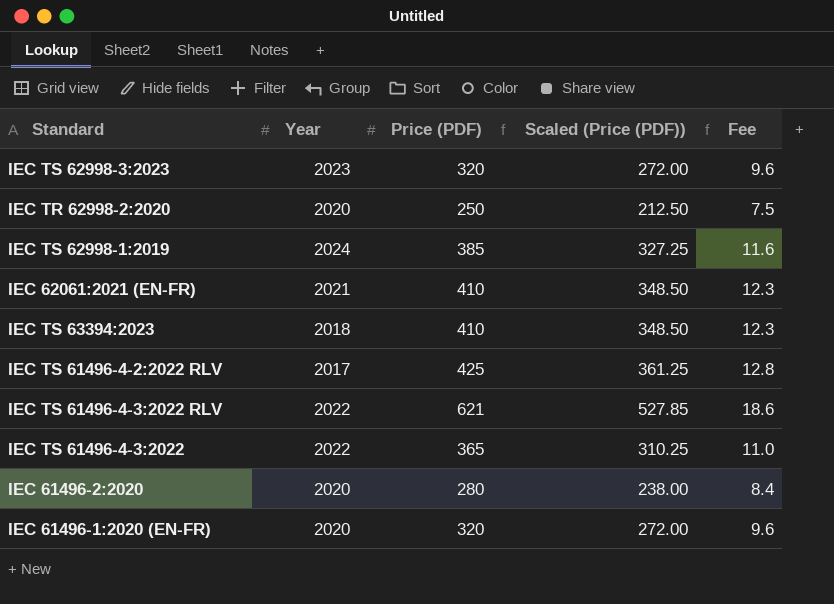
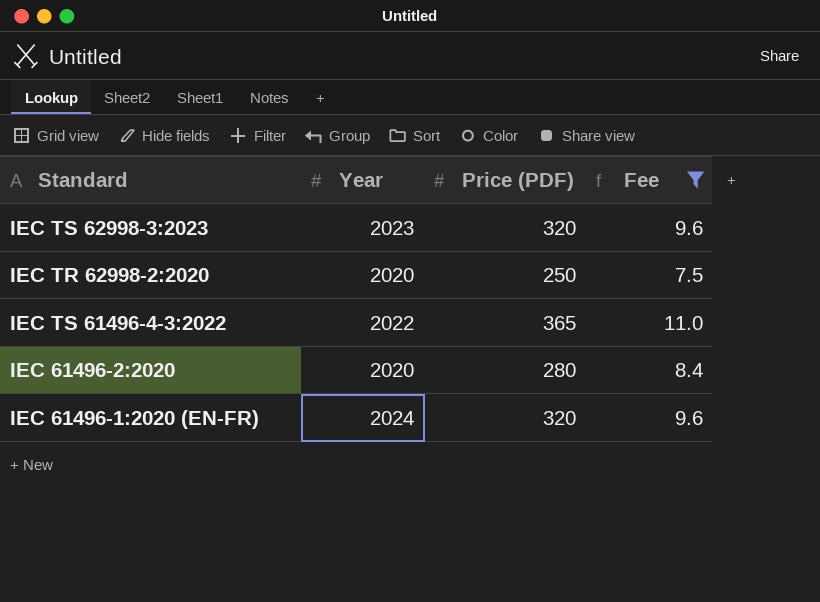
filter: none -> Fee <= 11.0
column Scaled (Price (PDF)) | formula: [Price (PDF)] * 0.85 -> none
IEC 61496-1:2020 (EN-FR) | Year: 2020 -> 2024

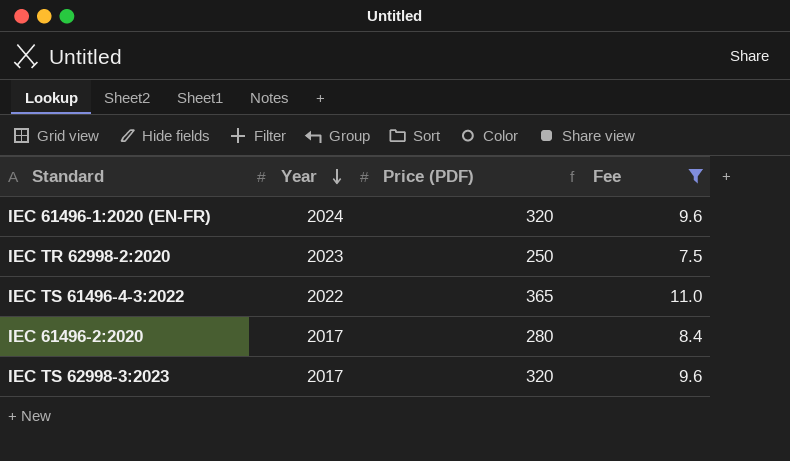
row order: none -> Year descending
IEC TR 62998-2:2020 | Year: 2020 -> 2023
IEC 61496-2:2020 | Year: 2020 -> 2017
IEC TS 62998-3:2023 | Year: 2023 -> 2017

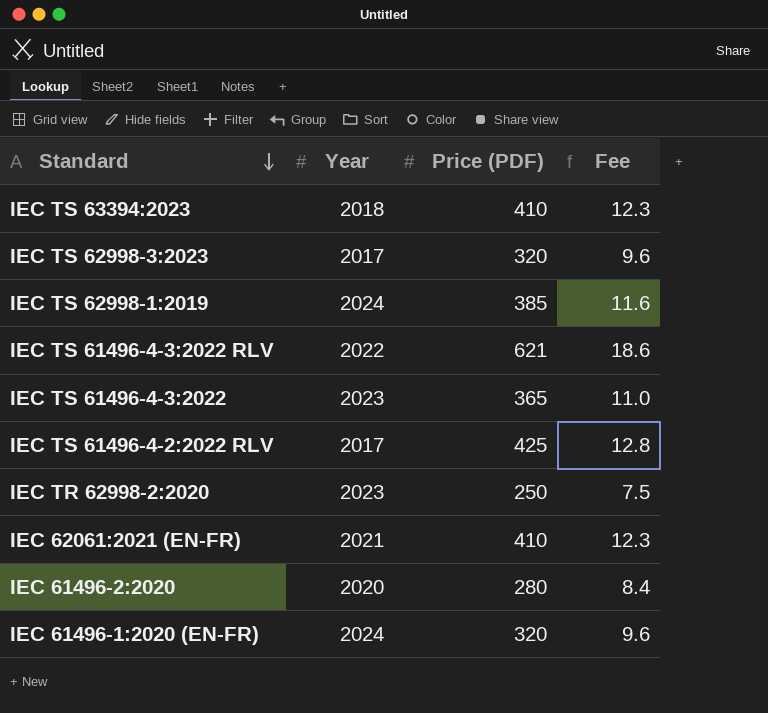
filter: Fee <= 11.0 -> none
row order: Year descending -> Standard descending
IEC TS 61496-4-3:2022 | Year: 2022 -> 2023
IEC 61496-2:2020 | Year: 2017 -> 2020

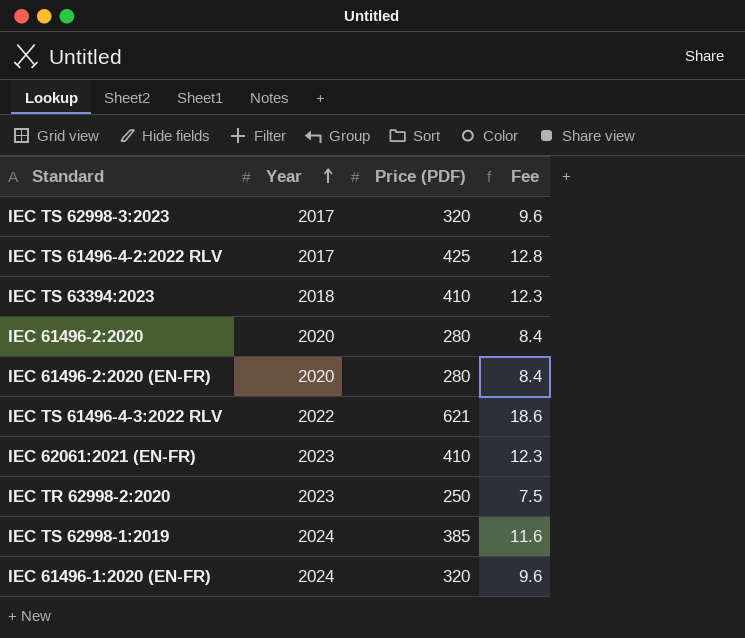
row order: Standard descending -> Year ascending
row IEC TS 61496-4-3:2022: 2023 | 365 | 11.0 -> none
row IEC 61496-2:2020 (EN-FR): none -> 2020 | 280 | 8.4
IEC 62061:2021 (EN-FR) | Year: 2021 -> 2023

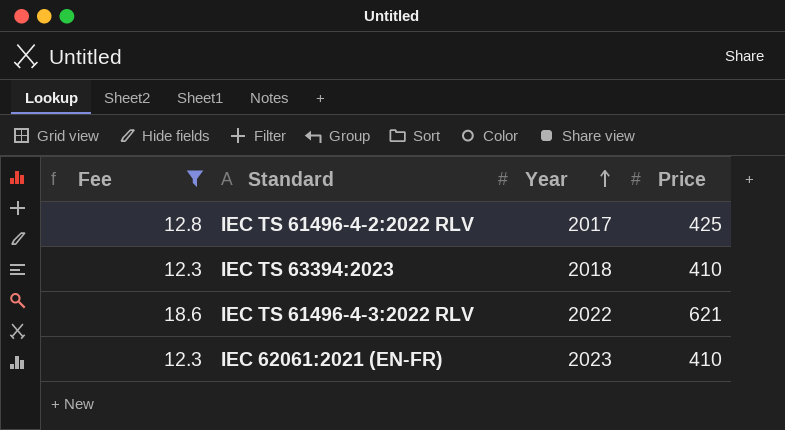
filter: none -> Fee >= 12.3
column Fee | position: 4 -> 1
column name: Price (PDF) -> Price

